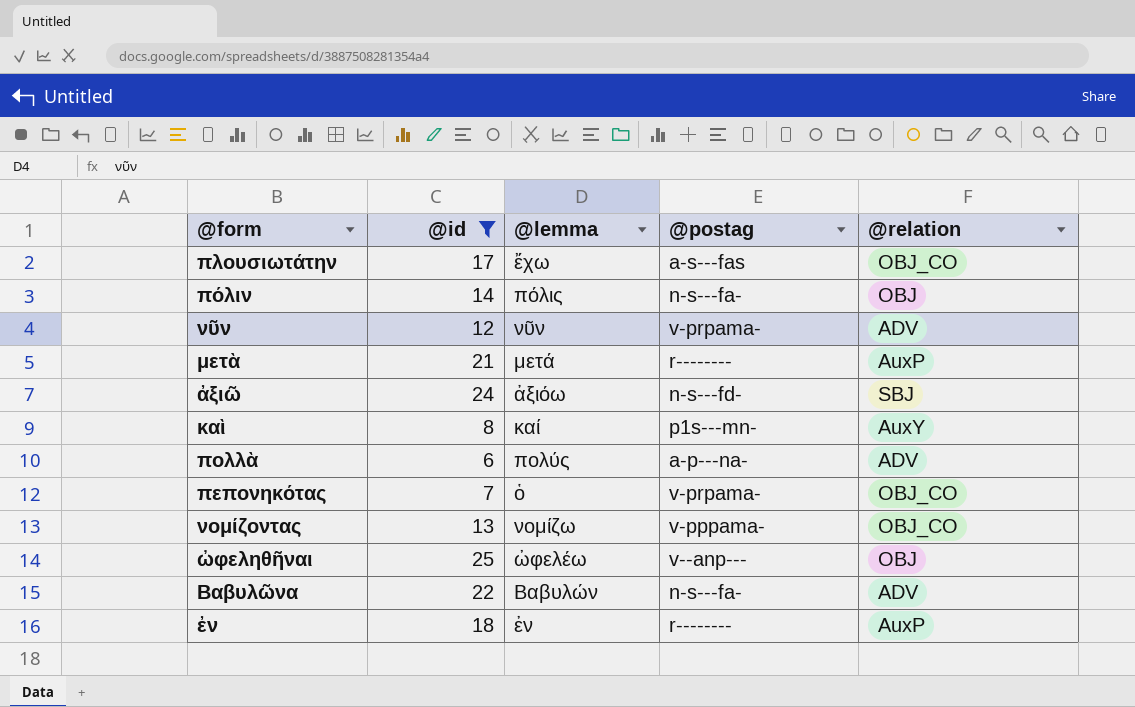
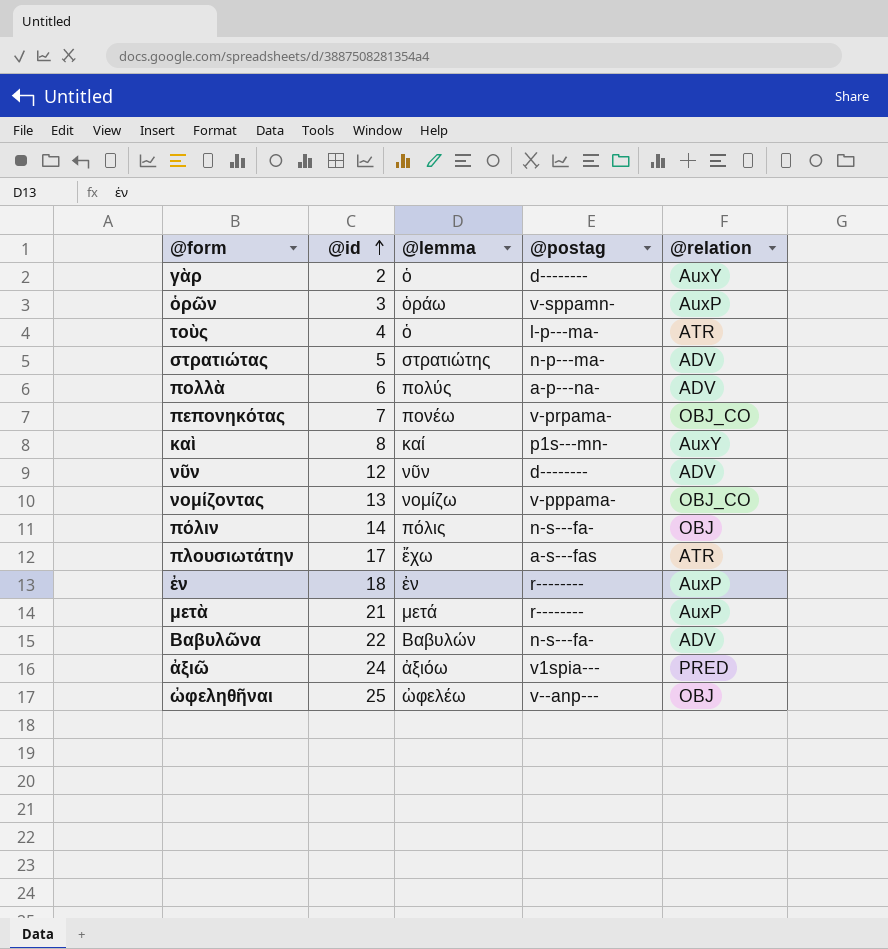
filter: @id >= 6 -> none
row order: none -> @id ascending
πεπονηκότας | @lemma: ὁ -> πονέω
νῦν | @postag: v-prpama- -> d--------
πλουσιωτάτην | @relation: OBJ_CO -> ATR
ἀξιῶ | @postag: n-s---fd- -> v1spia---
ἀξιῶ | @relation: SBJ -> PRED

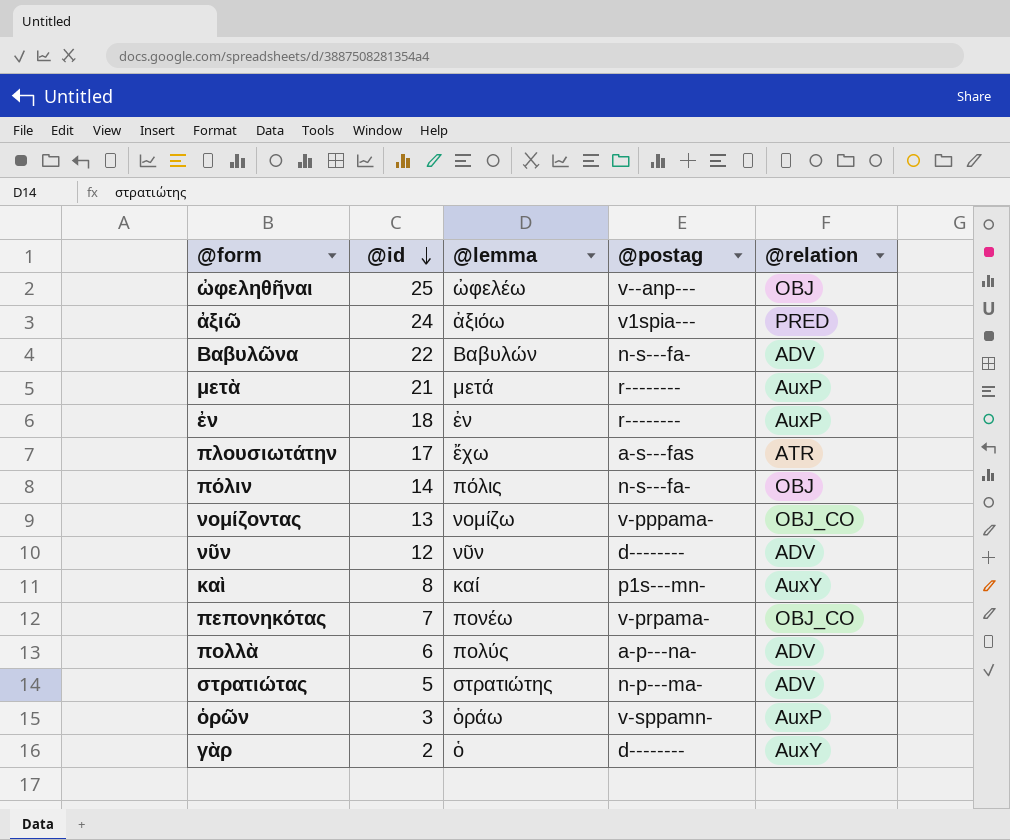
row order: @id ascending -> @id descending
row τοὺς: 4 | ὁ | l-p---ma- | ATR -> none

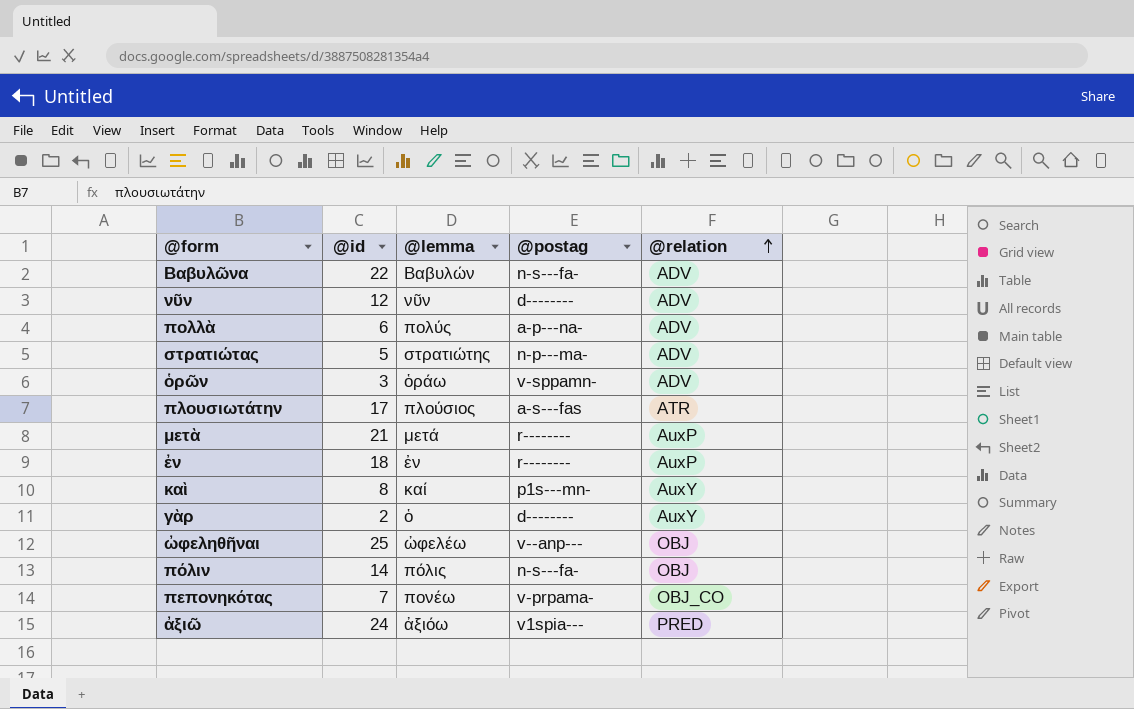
row order: @id descending -> @relation ascending
row νομίζοντας: 13 | νομίζω | v-pppama- | OBJ_CO -> none
ὁρῶν | @relation: AuxP -> ADV
πλουσιωτάτην | @lemma: ἔχω -> πλούσιος

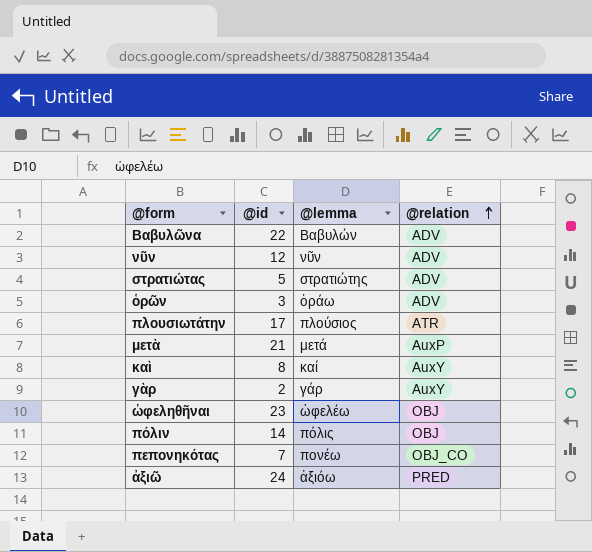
column @postag | position: 4 -> none
row πολλὰ: 6 | πολύς | a-p---na- | ADV -> none
row ἐν: 18 | ἐν | r-------- | AuxP -> none
γὰρ | @lemma: ὁ -> γάρ
ὠφεληθῆναι | @id: 25 -> 23

